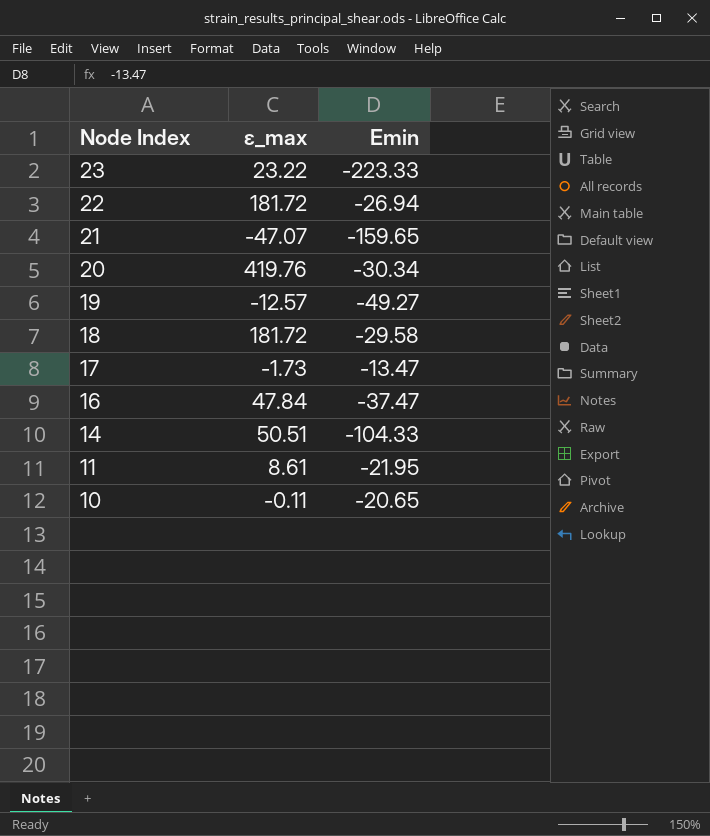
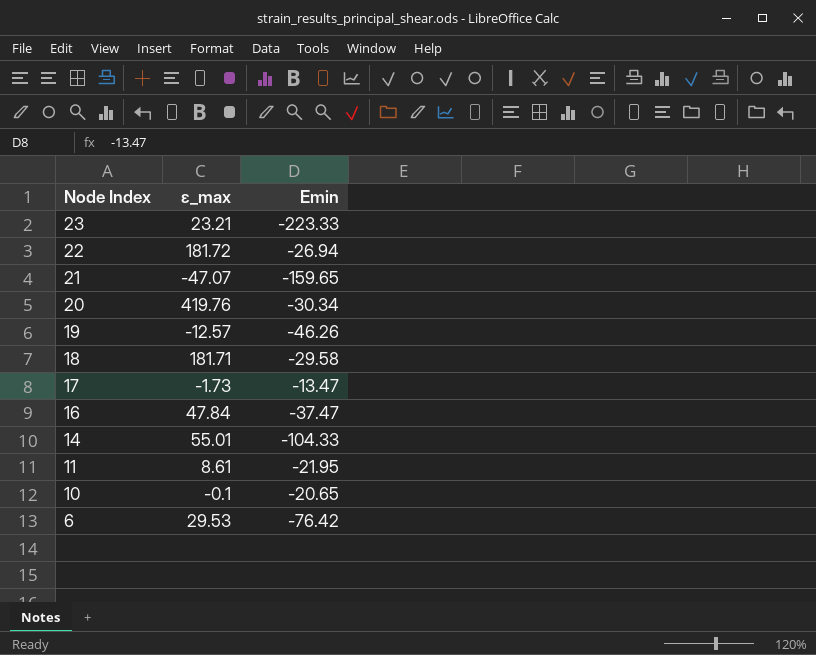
23 | ε_max: 23.22 -> 23.21
19 | Emin: -49.27 -> -46.26
18 | ε_max: 181.72 -> 181.71
14 | ε_max: 50.51 -> 55.01
10 | ε_max: -0.11 -> -0.1
row 6: none -> 29.53 | -76.42

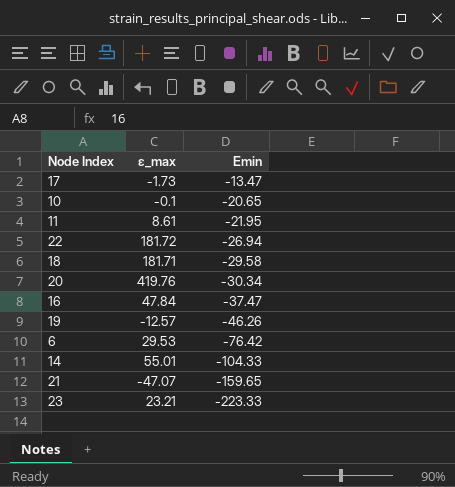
row order: Node Index descending -> Emin descending

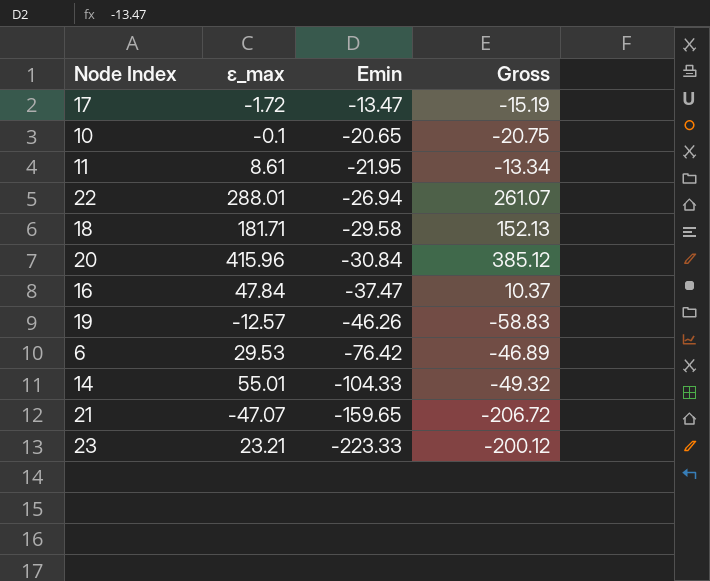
column Gross | formula: none -> [ε_max] + [Emin]
17 | ε_max: -1.73 -> -1.72
22 | ε_max: 181.72 -> 288.01
20 | ε_max: 419.76 -> 415.96
20 | Emin: -30.34 -> -30.84

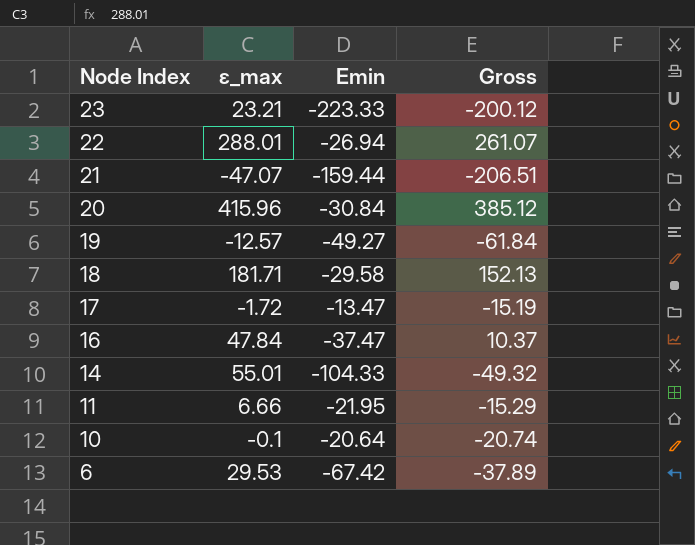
row order: Emin descending -> Node Index descending
21 | Emin: -159.65 -> -159.44
21 | Gross: -206.72 -> -206.51
19 | Emin: -46.26 -> -49.27
19 | Gross: -58.83 -> -61.84
11 | ε_max: 8.61 -> 6.66
11 | Gross: -13.34 -> -15.29
10 | Emin: -20.65 -> -20.64
10 | Gross: -20.75 -> -20.74
6 | Emin: -76.42 -> -67.42
6 | Gross: -46.89 -> -37.89

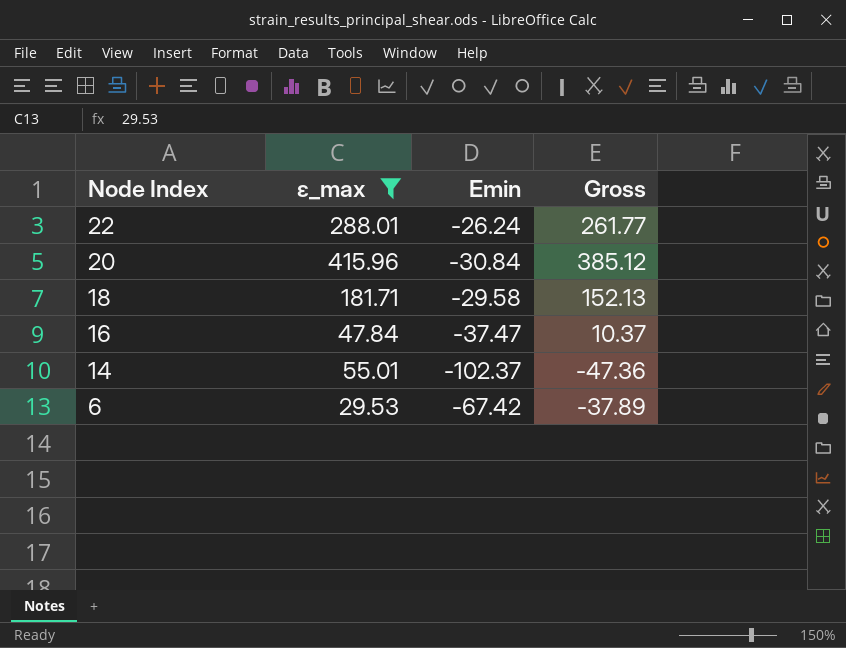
filter: none -> ε_max >= 29.53
22 | Emin: -26.94 -> -26.24
22 | Gross: 261.07 -> 261.77
14 | Emin: -104.33 -> -102.37
14 | Gross: -49.32 -> -47.36

